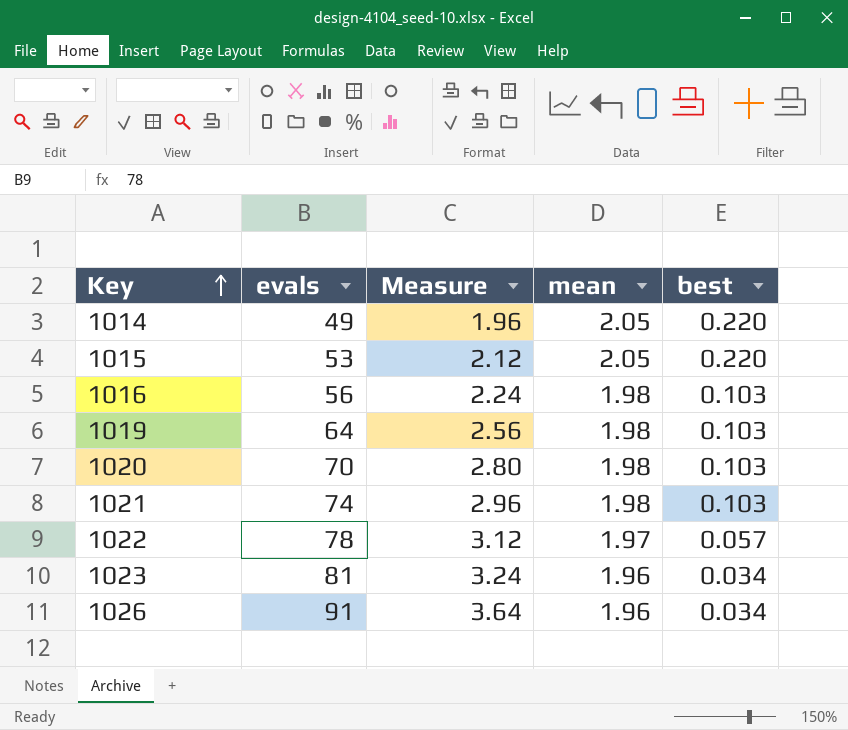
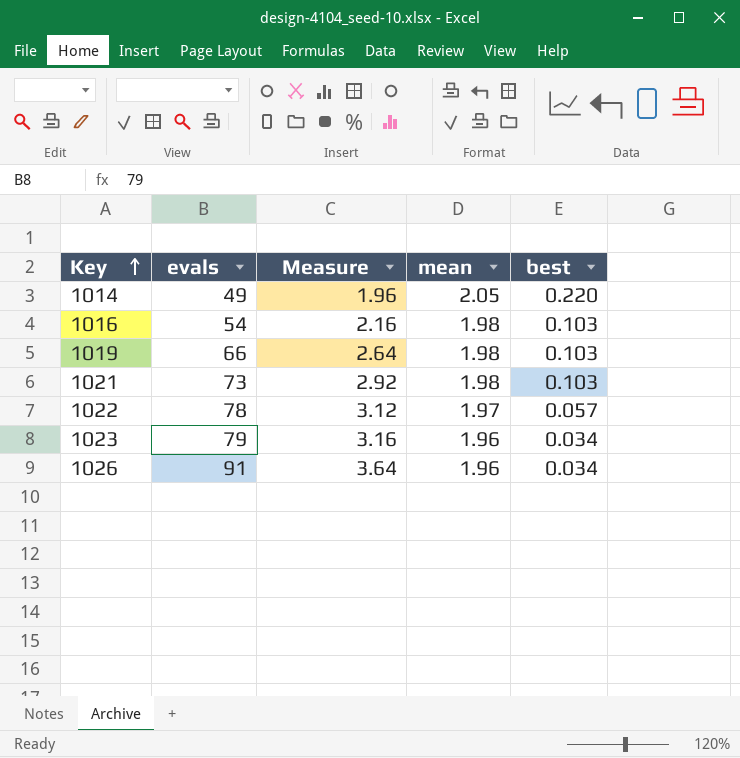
row 1015: 53 | 2.12 | 2.05 | 0.220 -> none
row 1020: 70 | 2.80 | 1.98 | 0.103 -> none
1016 | evals: 56 -> 54
1016 | Measure: 2.24 -> 2.16
1019 | evals: 64 -> 66
1019 | Measure: 2.56 -> 2.64
1021 | evals: 74 -> 73
1021 | Measure: 2.96 -> 2.92
1023 | evals: 81 -> 79
1023 | Measure: 3.24 -> 3.16

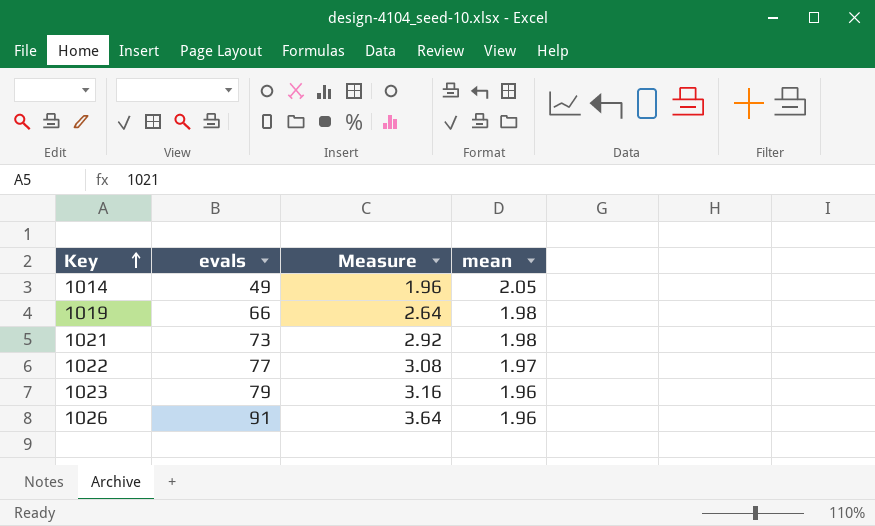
column best | position: 5 -> none
row 1016: 54 | 2.16 | 1.98 | 0.103 -> none
1022 | evals: 78 -> 77
1022 | Measure: 3.12 -> 3.08

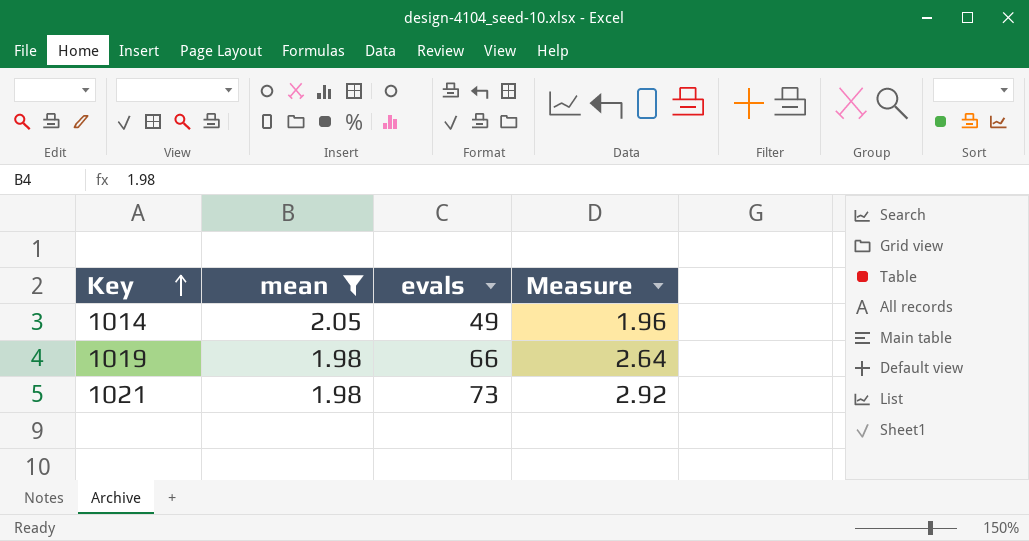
filter: none -> mean >= 1.98
column mean | position: 4 -> 2

